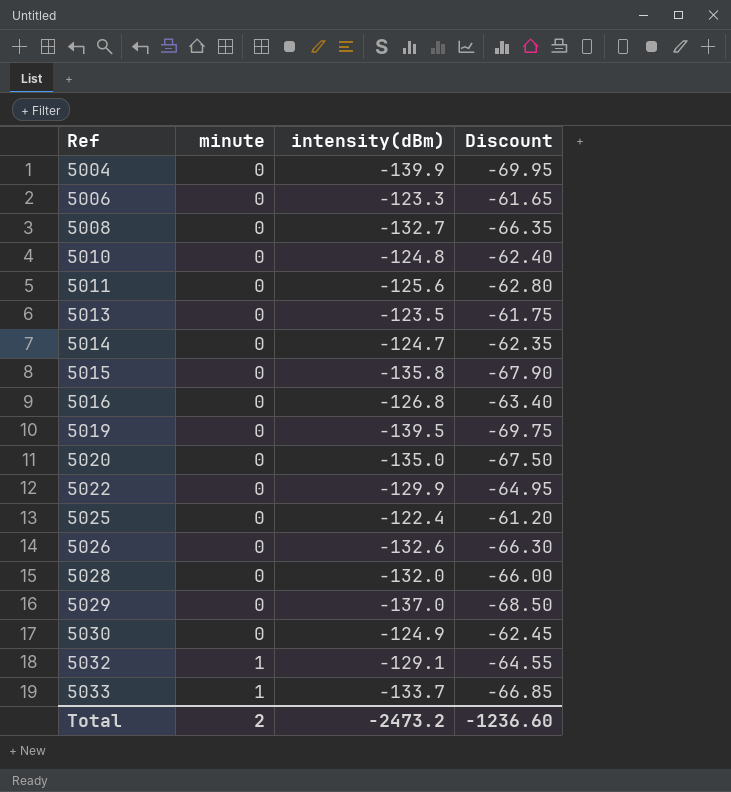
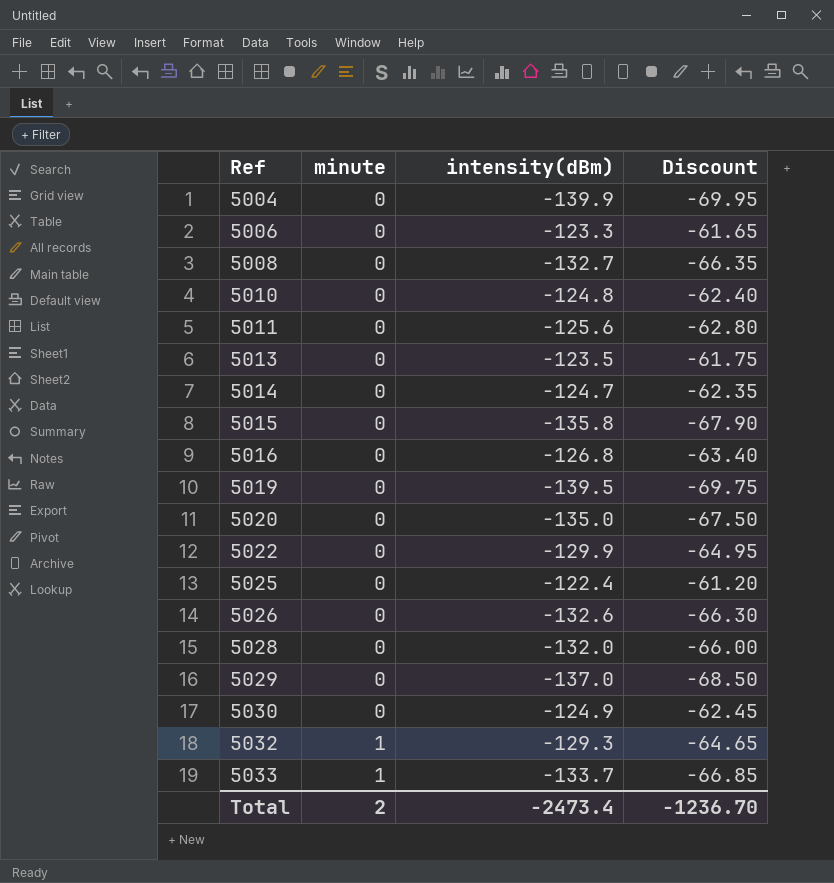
5032 | intensity(dBm): -129.1 -> -129.3
5032 | Discount: -64.55 -> -64.65
Total | intensity(dBm): -2473.2 -> -2473.4
Total | Discount: -1236.60 -> -1236.70

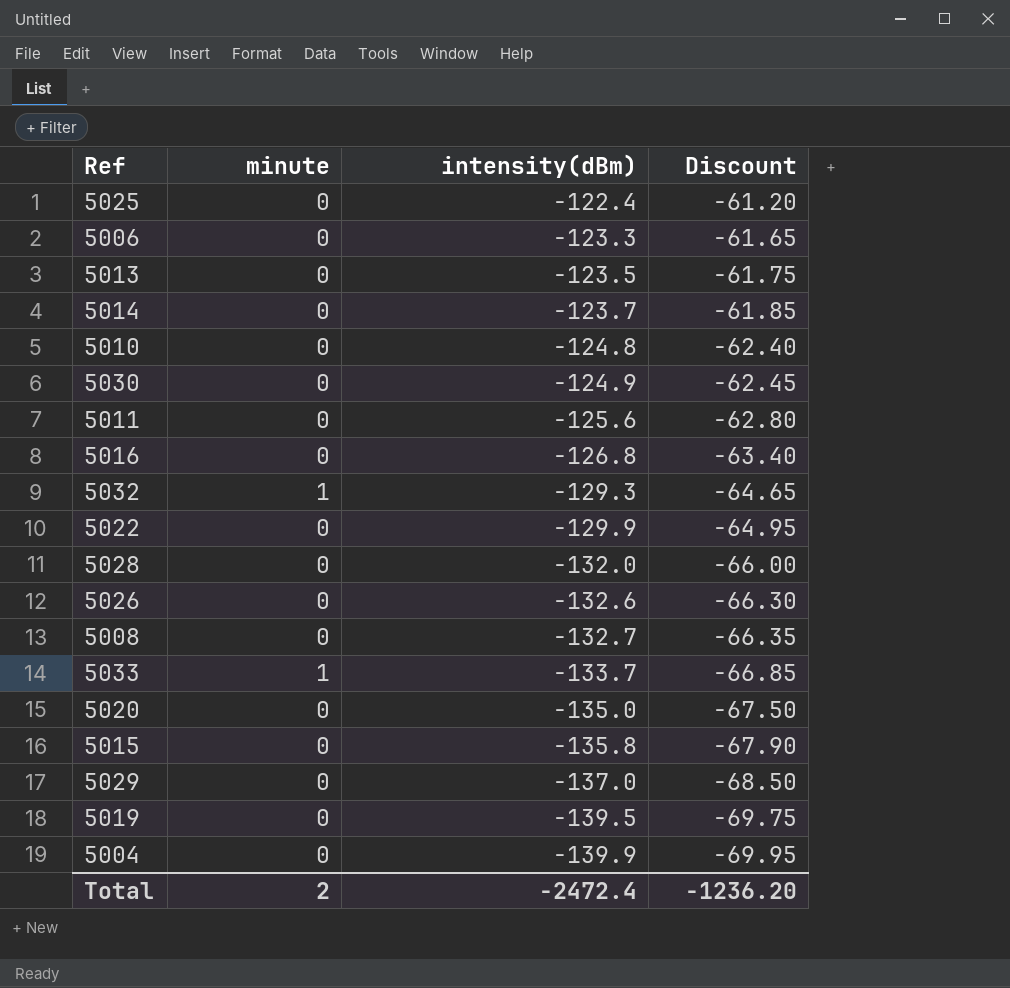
row order: Ref ascending -> intensity(dBm) descending
5014 | intensity(dBm): -124.7 -> -123.7
5014 | Discount: -62.35 -> -61.85
Total | intensity(dBm): -2473.4 -> -2472.4
Total | Discount: -1236.70 -> -1236.20

